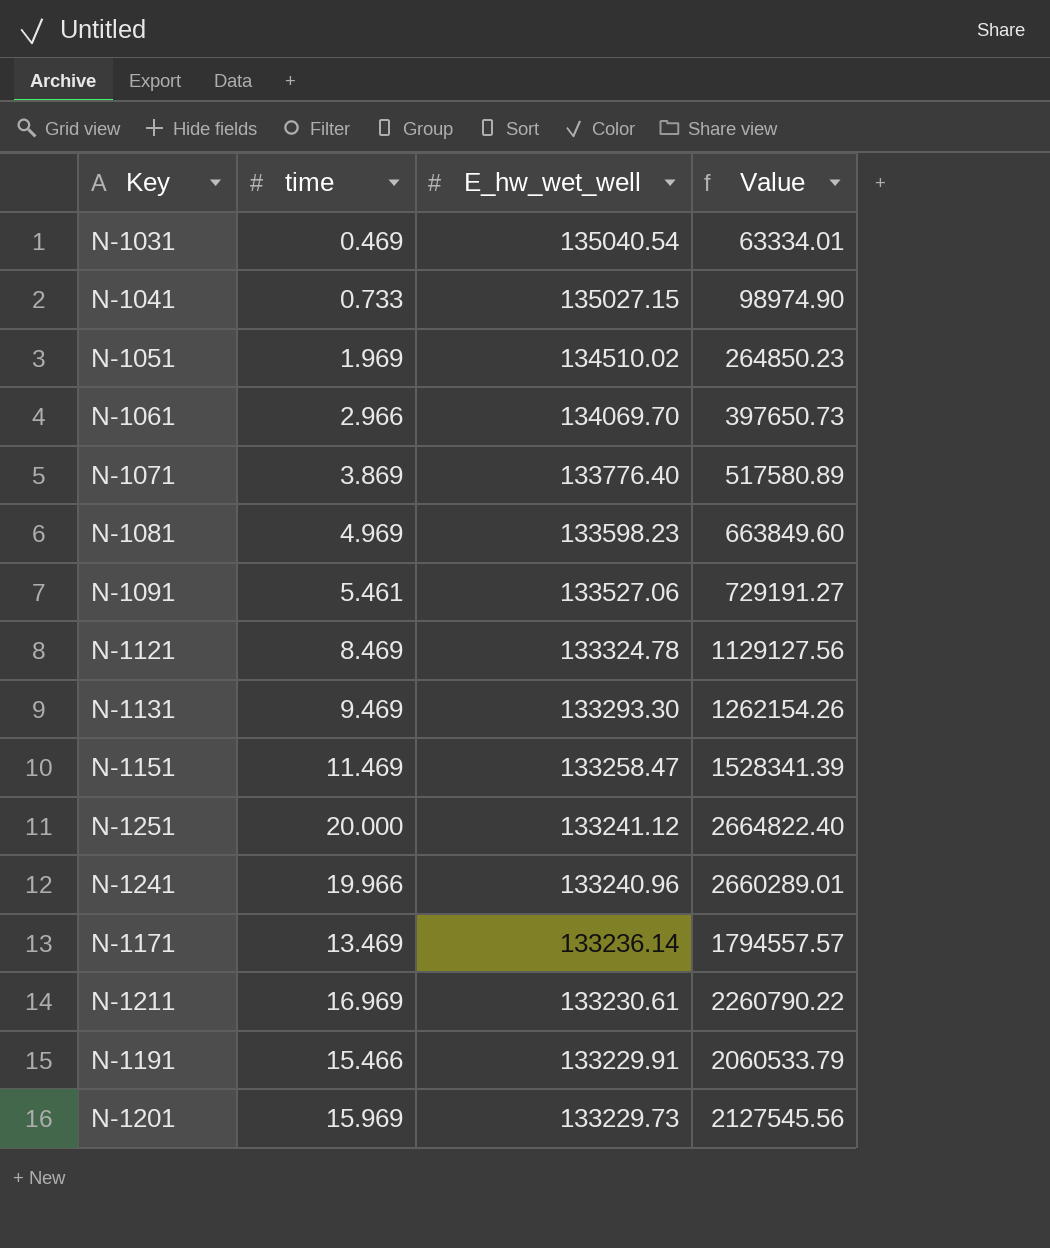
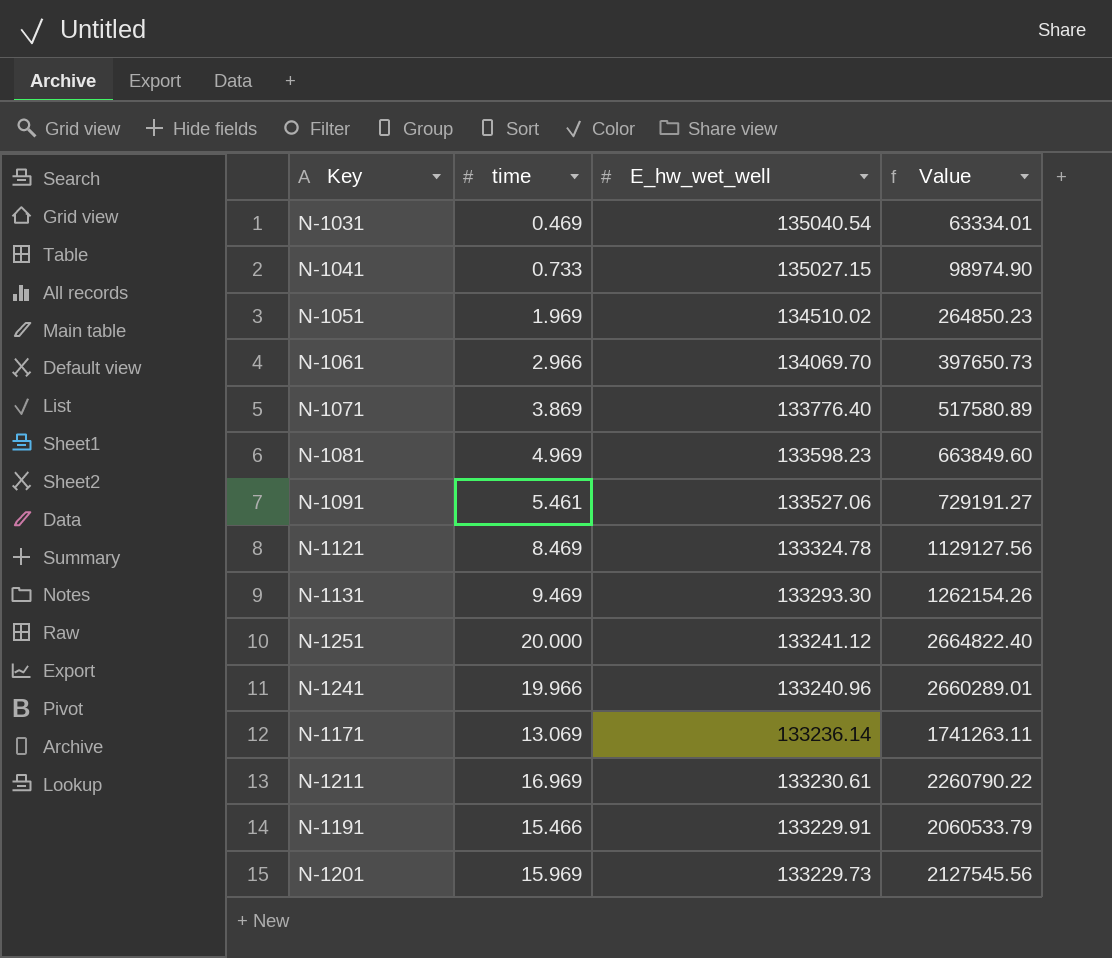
row N-1151: 11.469 | 133258.47 | 1528341.39 -> none
N-1171 | time: 13.469 -> 13.069
N-1171 | Value: 1794557.57 -> 1741263.11

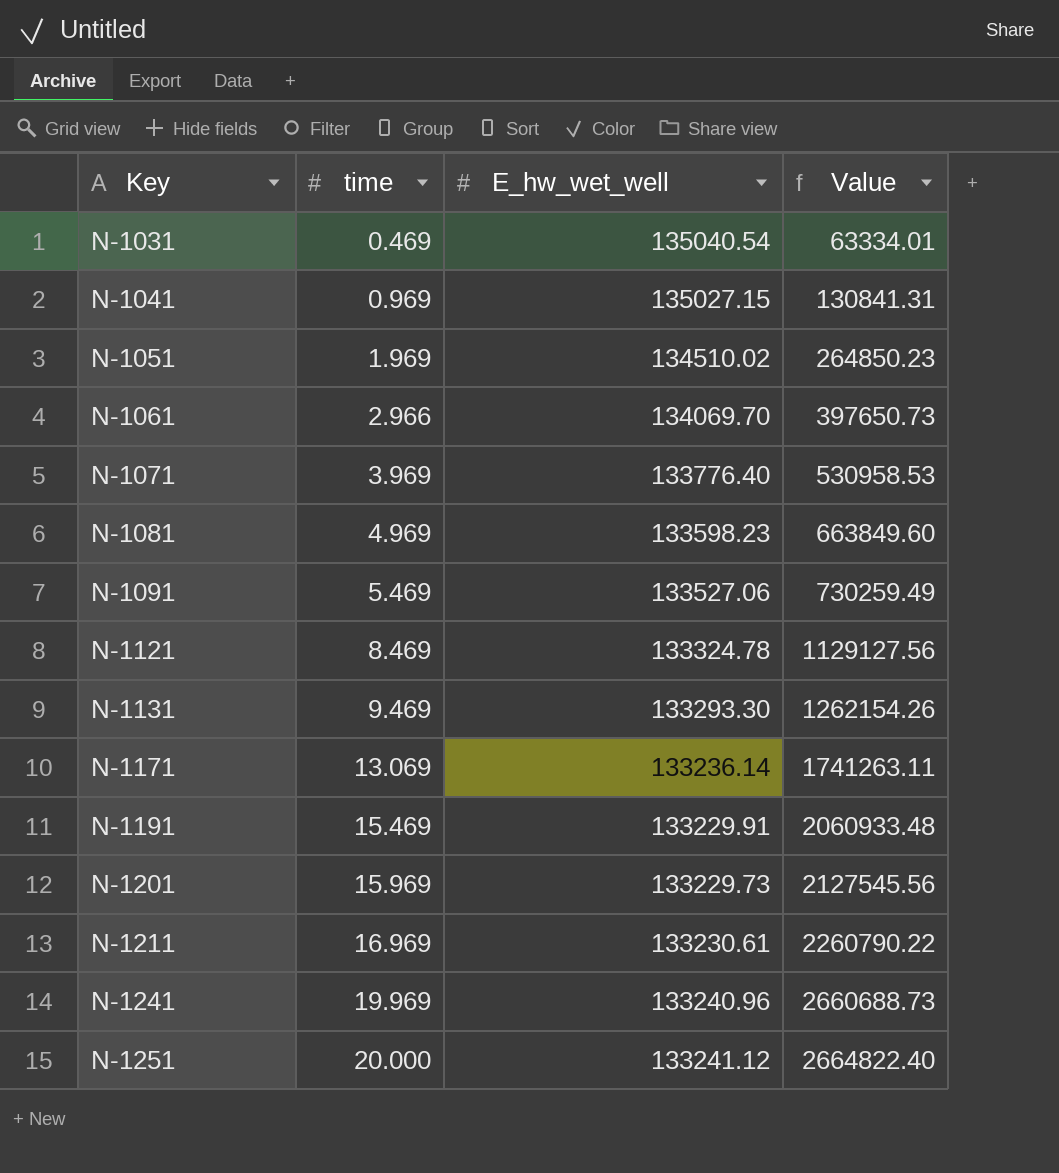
row order: E_hw_wet_well descending -> Key ascending
N-1041 | time: 0.733 -> 0.969
N-1041 | Value: 98974.90 -> 130841.31
N-1071 | time: 3.869 -> 3.969
N-1071 | Value: 517580.89 -> 530958.53
N-1091 | time: 5.461 -> 5.469
N-1091 | Value: 729191.27 -> 730259.49
N-1191 | time: 15.466 -> 15.469
N-1191 | Value: 2060533.79 -> 2060933.48
N-1241 | time: 19.966 -> 19.969
N-1241 | Value: 2660289.01 -> 2660688.73

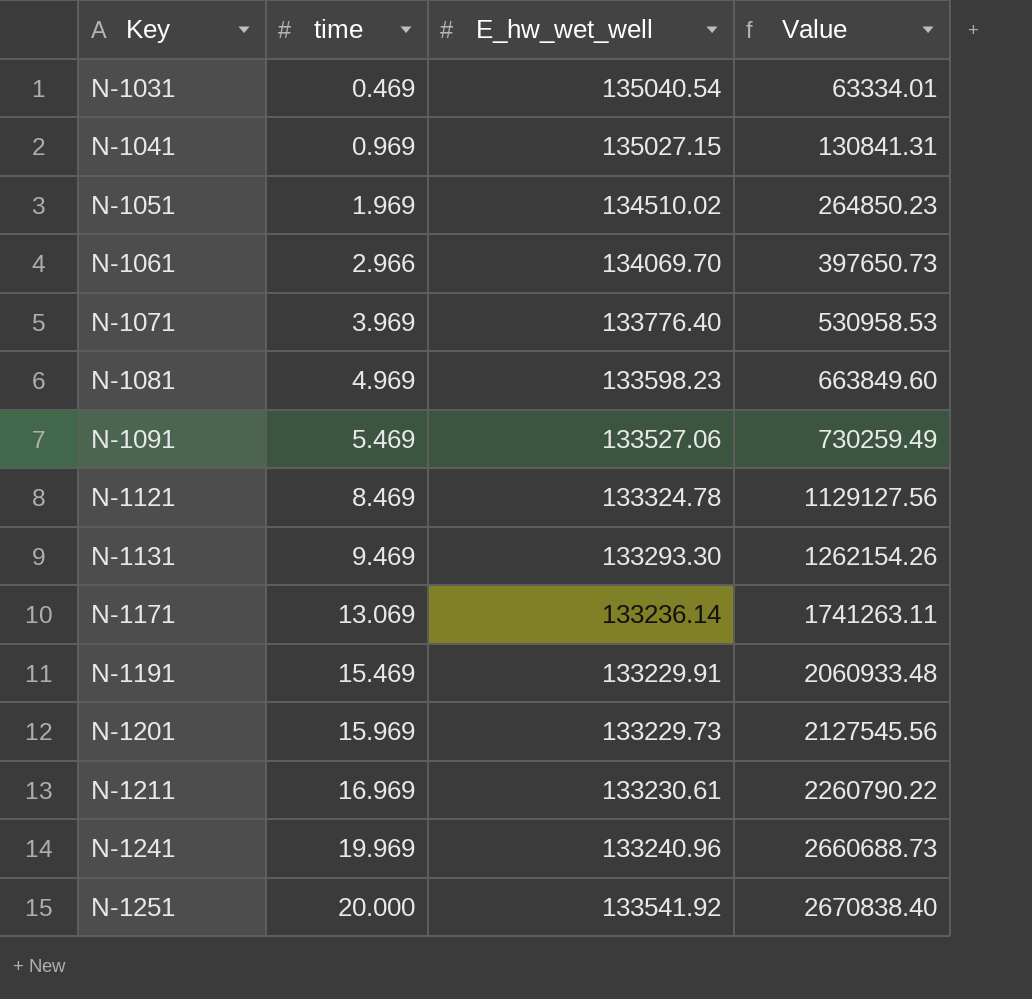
N-1251 | E_hw_wet_well: 133241.12 -> 133541.92
N-1251 | Value: 2664822.40 -> 2670838.40

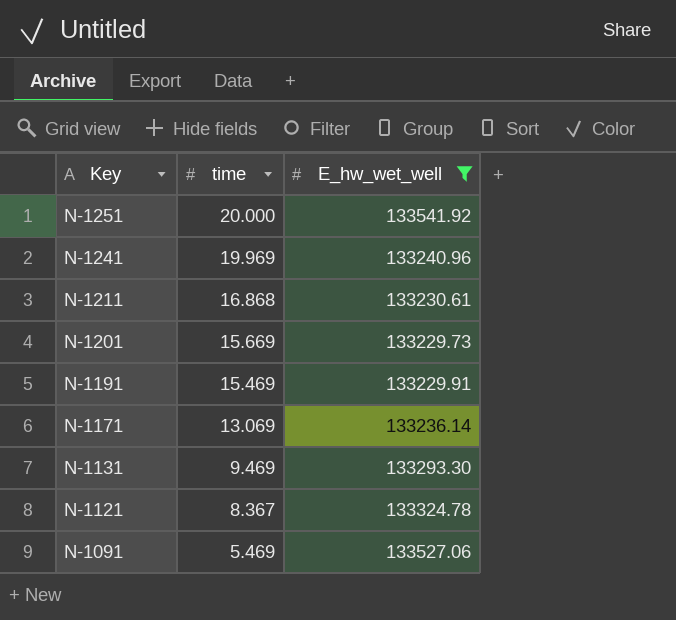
filter: none -> E_hw_wet_well <= 133541.92
row order: Key ascending -> Key descending
column Value | formula: [time] * [E_hw_wet_well] -> none
N-1211 | time: 16.969 -> 16.868
N-1201 | time: 15.969 -> 15.669
N-1121 | time: 8.469 -> 8.367

